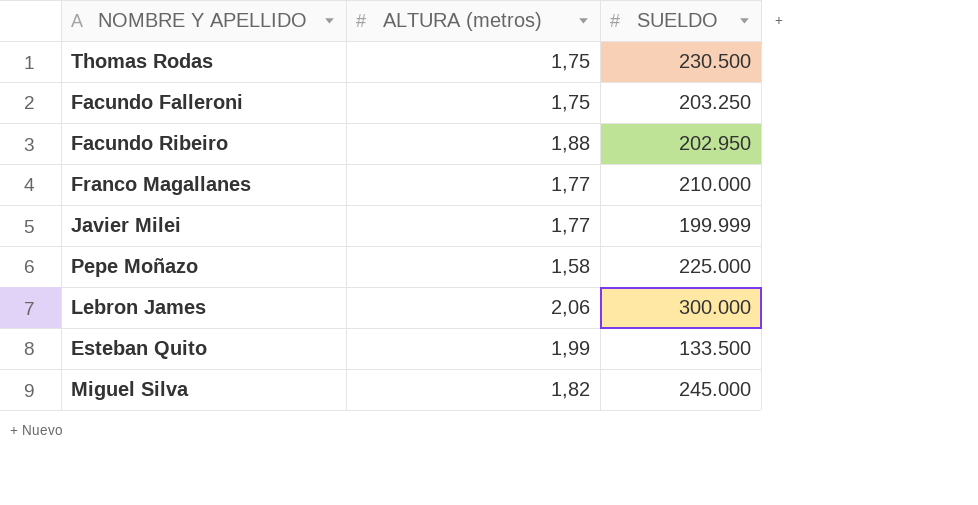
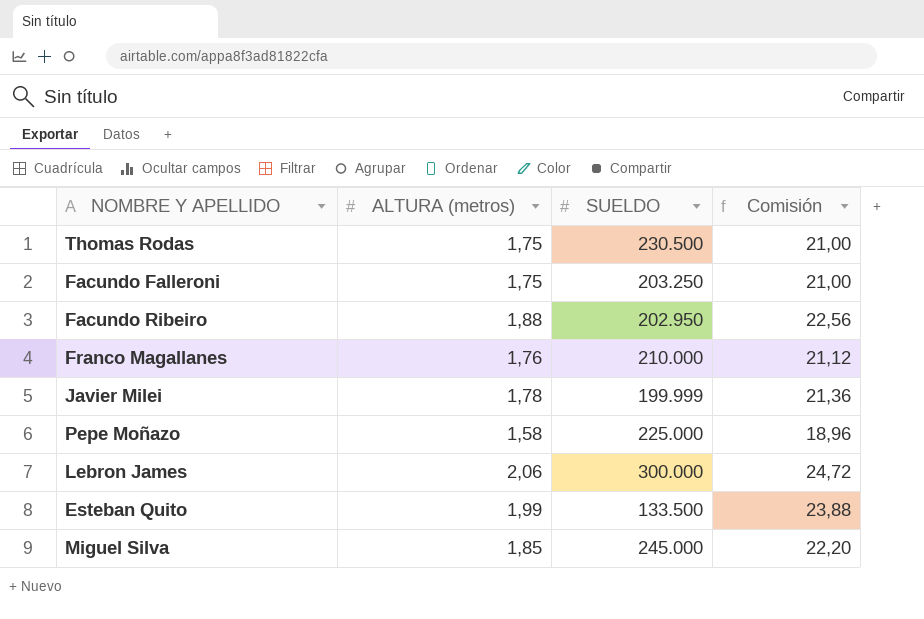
column Comisión | formula: none -> [ALTURA (metros)] * 12
Franco Magallanes | ALTURA (metros): 1,77 -> 1,76
Javier Milei | ALTURA (metros): 1,77 -> 1,78
Miguel Silva | ALTURA (metros): 1,82 -> 1,85

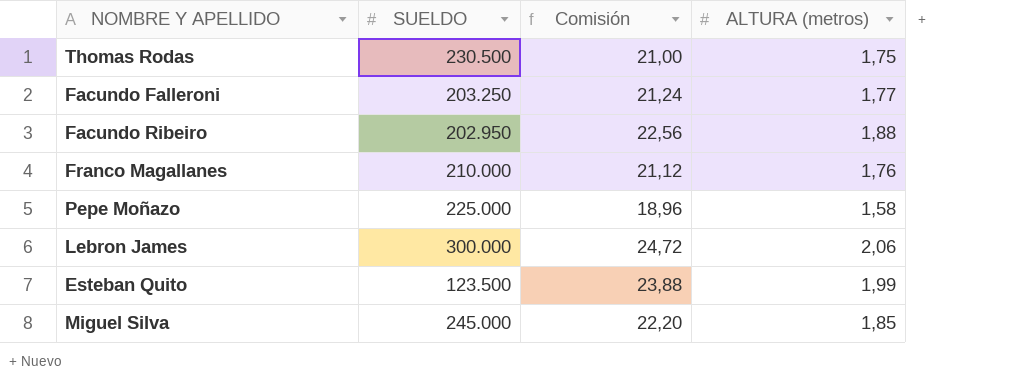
column ALTURA (metros) | position: 2 -> 4
row Javier Milei: 1,78 | 199.999 | 21,36 -> none
Facundo Falleroni | Comisión: 21,00 -> 21,24
Facundo Falleroni | ALTURA (metros): 1,75 -> 1,77
Esteban Quito | SUELDO: 133.500 -> 123.500

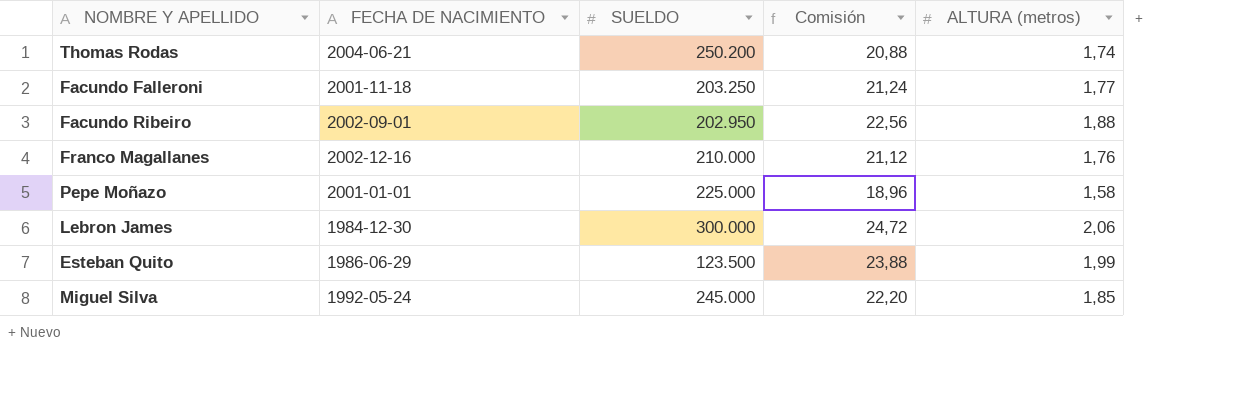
column FECHA DE NACIMIENTO | position: none -> 2
Thomas Rodas | SUELDO: 230.500 -> 250.200
Thomas Rodas | Comisión: 21,00 -> 20,88
Thomas Rodas | ALTURA (metros): 1,75 -> 1,74

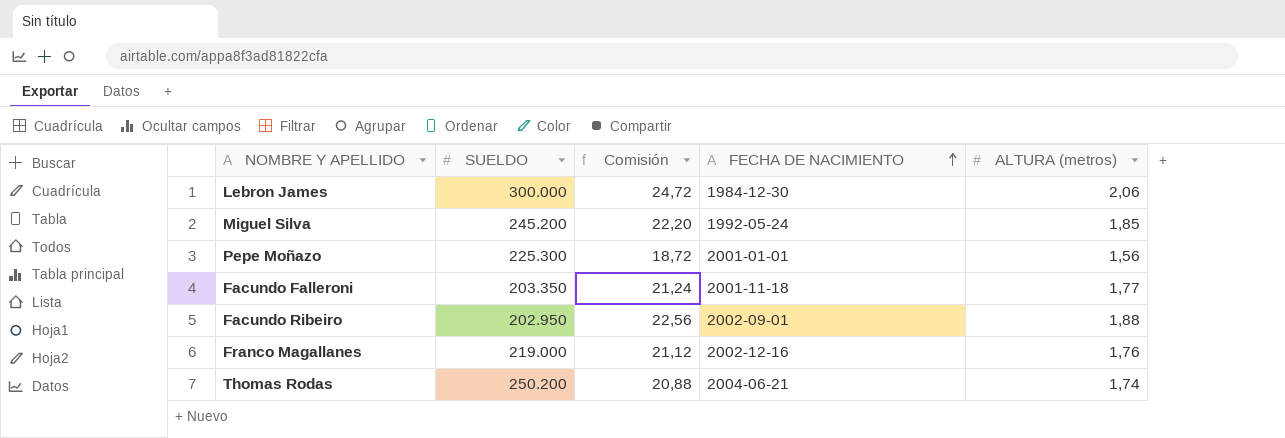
row order: none -> FECHA DE NACIMIENTO ascending
column FECHA DE NACIMIENTO | position: 2 -> 4
row Esteban Quito: 1986-06-29 | 123.500 | 23,88 | 1,99 -> none
Miguel Silva | SUELDO: 245.000 -> 245.200
Pepe Moñazo | SUELDO: 225.000 -> 225.300
Pepe Moñazo | Comisión: 18,96 -> 18,72
Pepe Moñazo | ALTURA (metros): 1,58 -> 1,56
Facundo Falleroni | SUELDO: 203.250 -> 203.350
Franco Magallanes | SUELDO: 210.000 -> 219.000

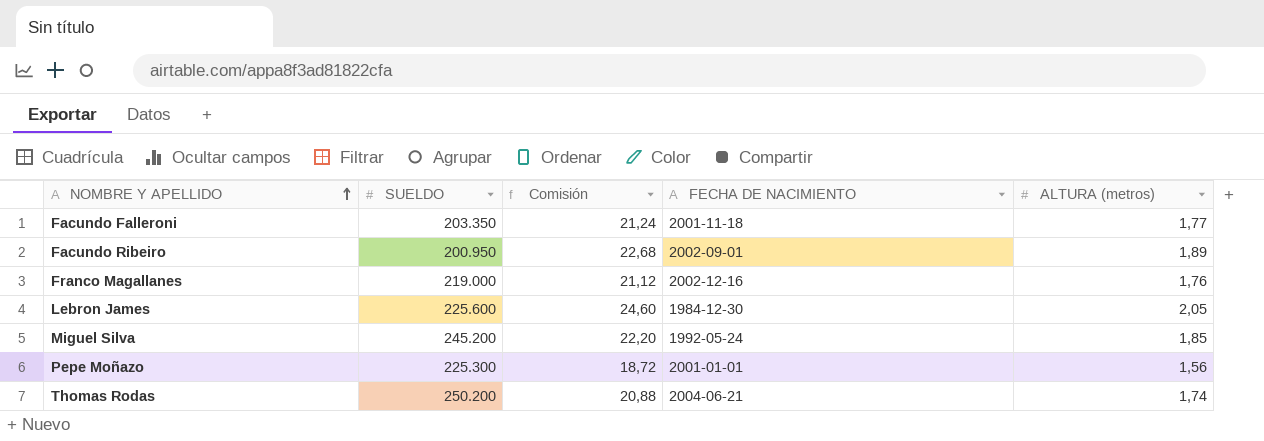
row order: FECHA DE NACIMIENTO ascending -> NOMBRE Y APELLIDO ascending
Facundo Ribeiro | SUELDO: 202.950 -> 200.950
Facundo Ribeiro | Comisión: 22,56 -> 22,68
Facundo Ribeiro | ALTURA (metros): 1,88 -> 1,89
Lebron James | SUELDO: 300.000 -> 225.600
Lebron James | Comisión: 24,72 -> 24,60
Lebron James | ALTURA (metros): 2,06 -> 2,05

